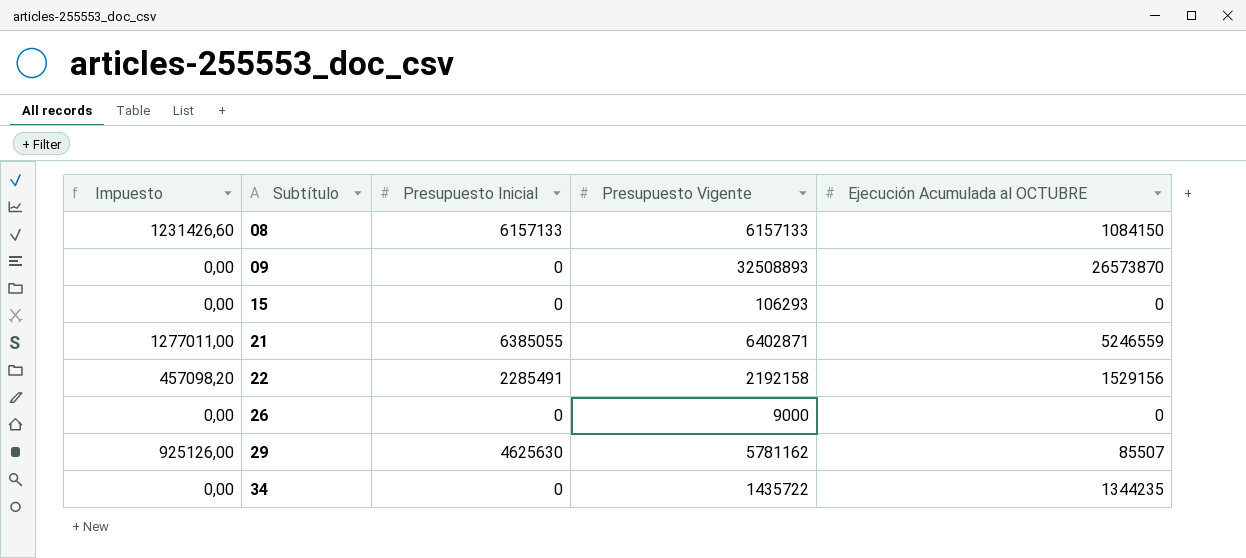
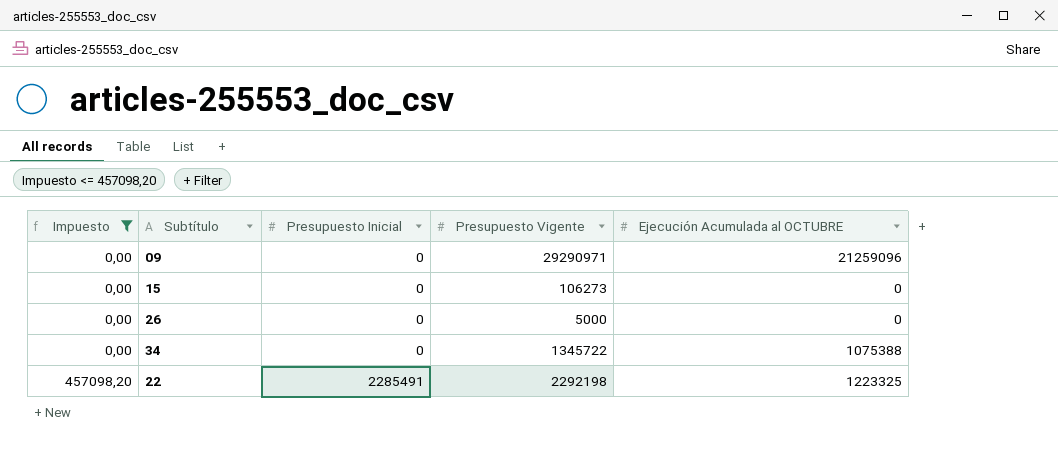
filter: none -> Impuesto <= 457098,20
row order: Subtítulo ascending -> Impuesto ascending
09 | Presupuesto Vigente: 32508893 -> 29290971
09 | Ejecución Acumulada al OCTUBRE: 26573870 -> 21259096
15 | Presupuesto Vigente: 106293 -> 106273
26 | Presupuesto Vigente: 9000 -> 5000
34 | Presupuesto Vigente: 1435722 -> 1345722
34 | Ejecución Acumulada al OCTUBRE: 1344235 -> 1075388
22 | Presupuesto Vigente: 2192158 -> 2292198
22 | Ejecución Acumulada al OCTUBRE: 1529156 -> 1223325

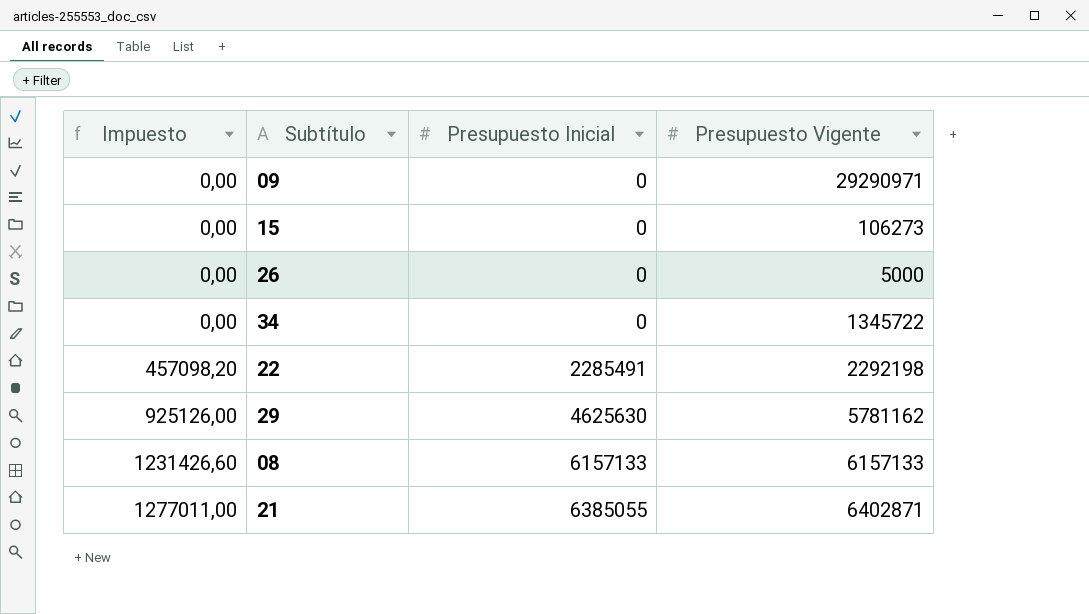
filter: Impuesto <= 457098,20 -> none
column Ejecución Acumulada al OCTUBRE | position: 5 -> none

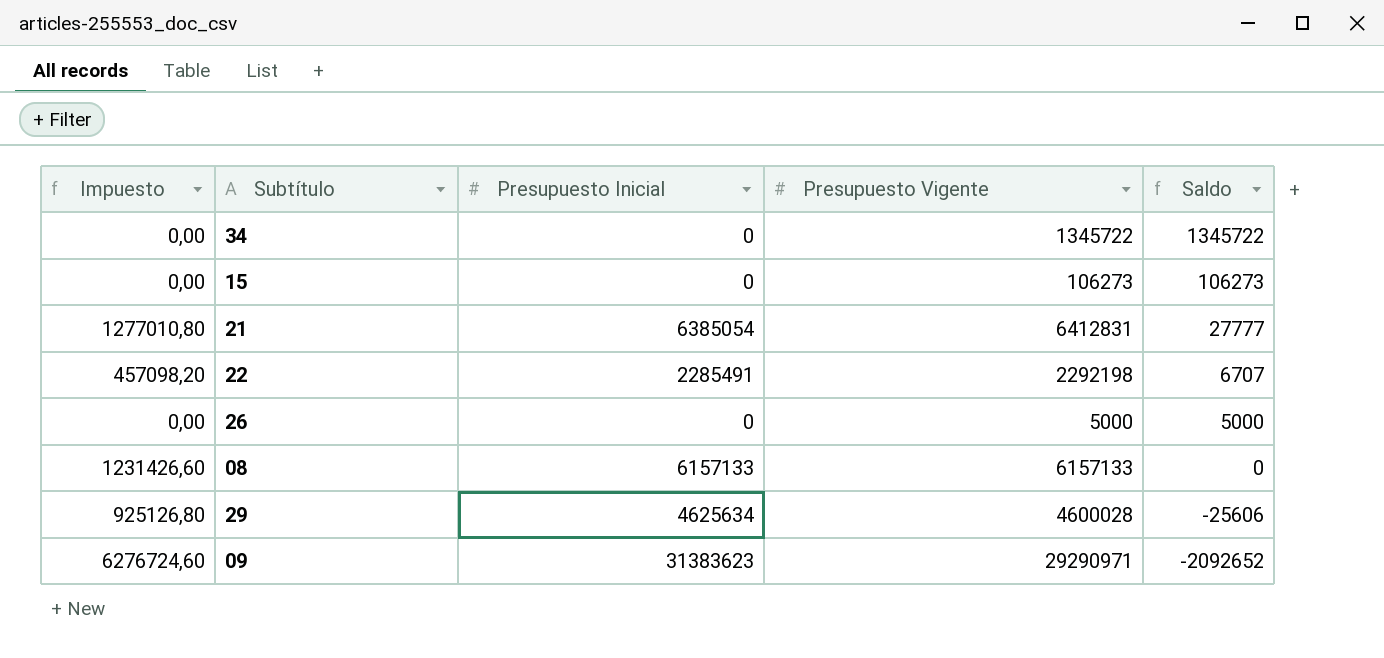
row order: Impuesto ascending -> Saldo descending
column Saldo | formula: none -> [Presupuesto Vigente] - [Presupuesto Inicial]
21 | Impuesto: 1277011,00 -> 1277010,80
21 | Presupuesto Inicial: 6385055 -> 6385054
21 | Presupuesto Vigente: 6402871 -> 6412831
29 | Impuesto: 925126,00 -> 925126,80
29 | Presupuesto Inicial: 4625630 -> 4625634
29 | Presupuesto Vigente: 5781162 -> 4600028
09 | Impuesto: 0,00 -> 6276724,60
09 | Presupuesto Inicial: 0 -> 31383623

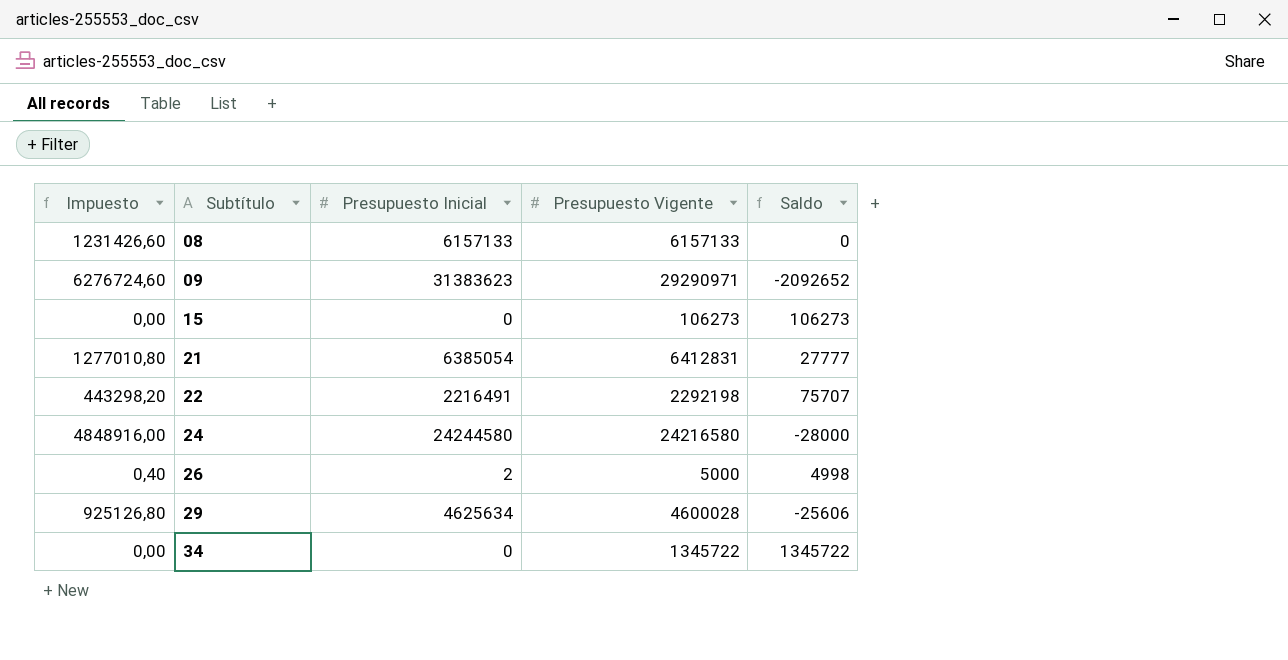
row order: Saldo descending -> Subtítulo ascending
22 | Impuesto: 457098,20 -> 443298,20
22 | Presupuesto Inicial: 2285491 -> 2216491
22 | Saldo: 6707 -> 75707
row 24: none -> 4848916,00 | 24244580 | 24216580 | -28000
26 | Impuesto: 0,00 -> 0,40
26 | Presupuesto Inicial: 0 -> 2
26 | Saldo: 5000 -> 4998

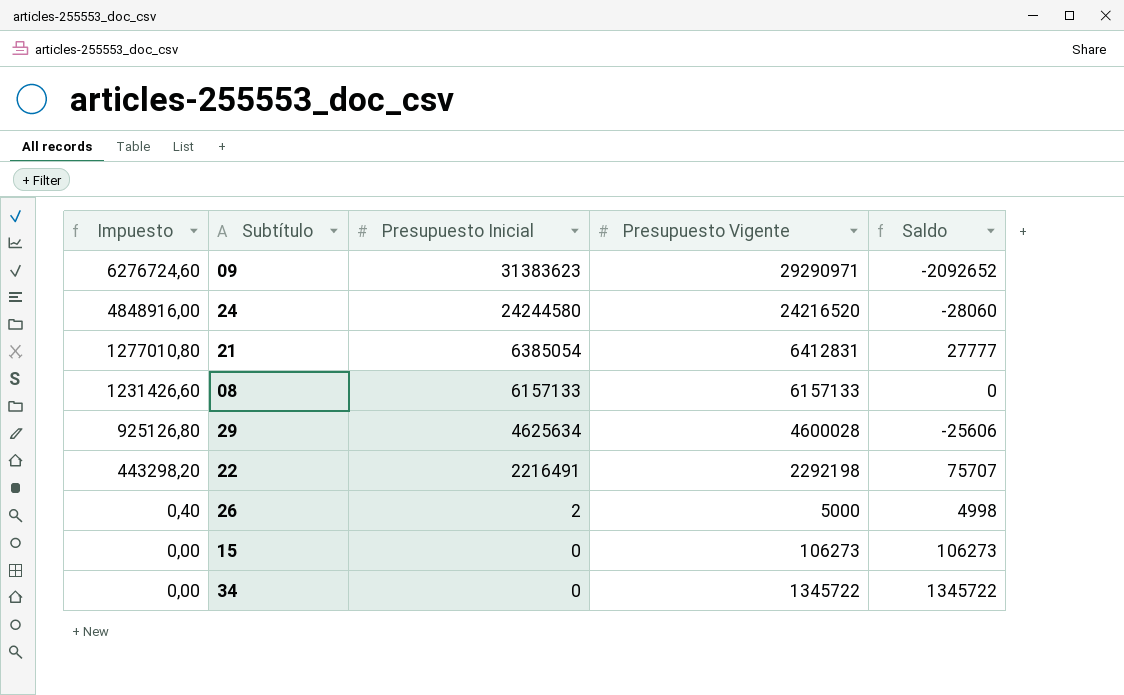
row order: Subtítulo ascending -> Impuesto descending
24 | Presupuesto Vigente: 24216580 -> 24216520
24 | Saldo: -28000 -> -28060

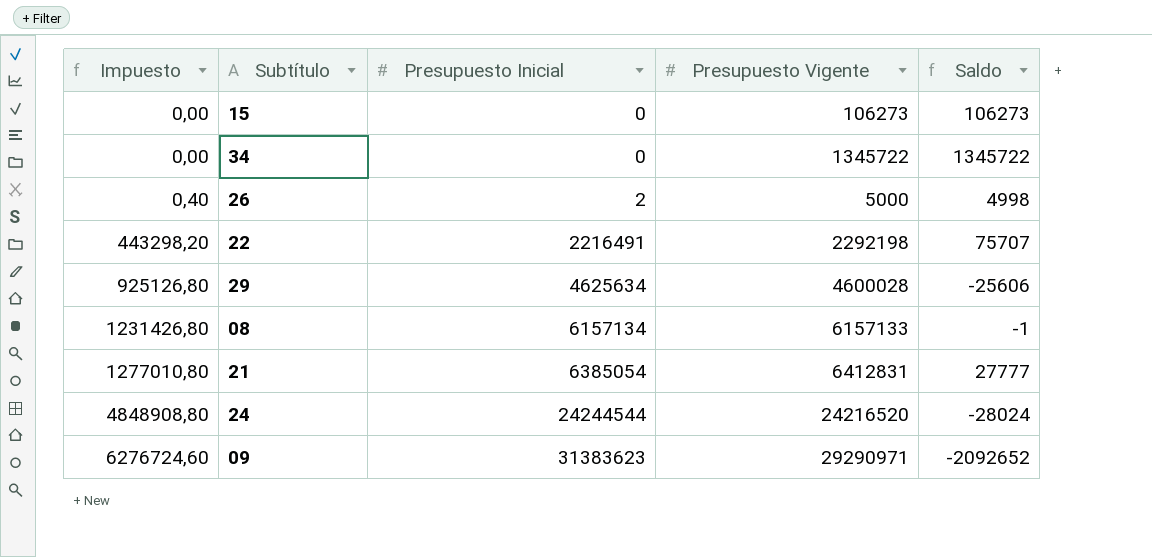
row order: Impuesto descending -> Impuesto ascending
08 | Impuesto: 1231426,60 -> 1231426,80
08 | Presupuesto Inicial: 6157133 -> 6157134
08 | Saldo: 0 -> -1
24 | Impuesto: 4848916,00 -> 4848908,80
24 | Presupuesto Inicial: 24244580 -> 24244544
24 | Saldo: -28060 -> -28024

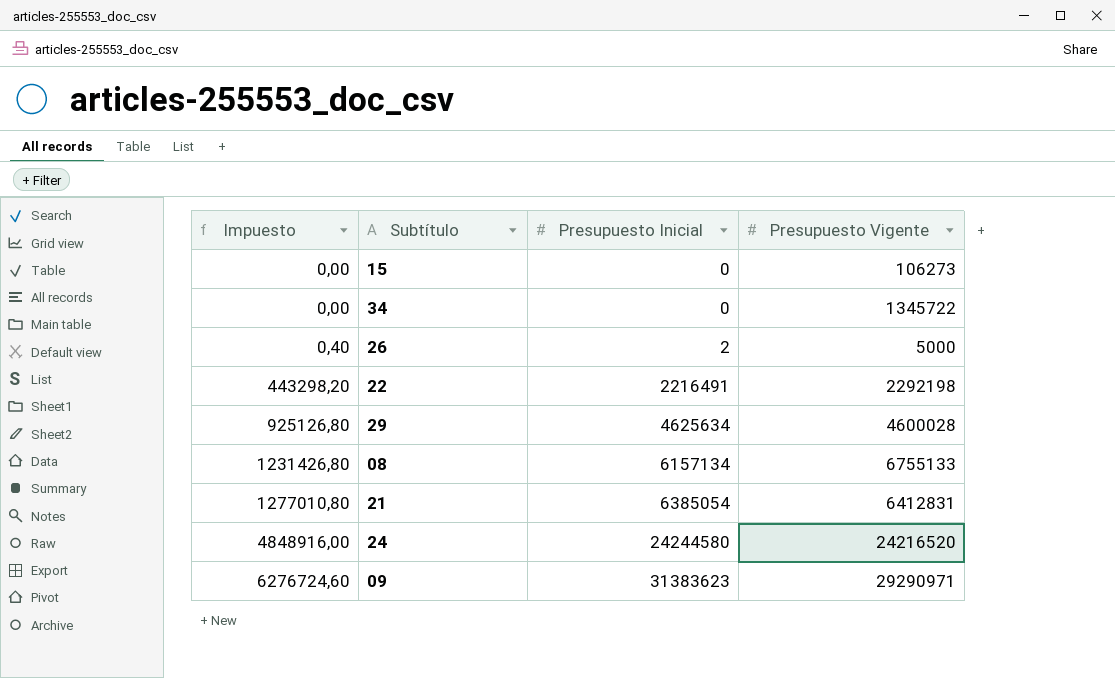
column Saldo | formula: [Presupuesto Vigente] - [Presupuesto Inicial] -> none
08 | Presupuesto Vigente: 6157133 -> 6755133
24 | Impuesto: 4848908,80 -> 4848916,00
24 | Presupuesto Inicial: 24244544 -> 24244580

